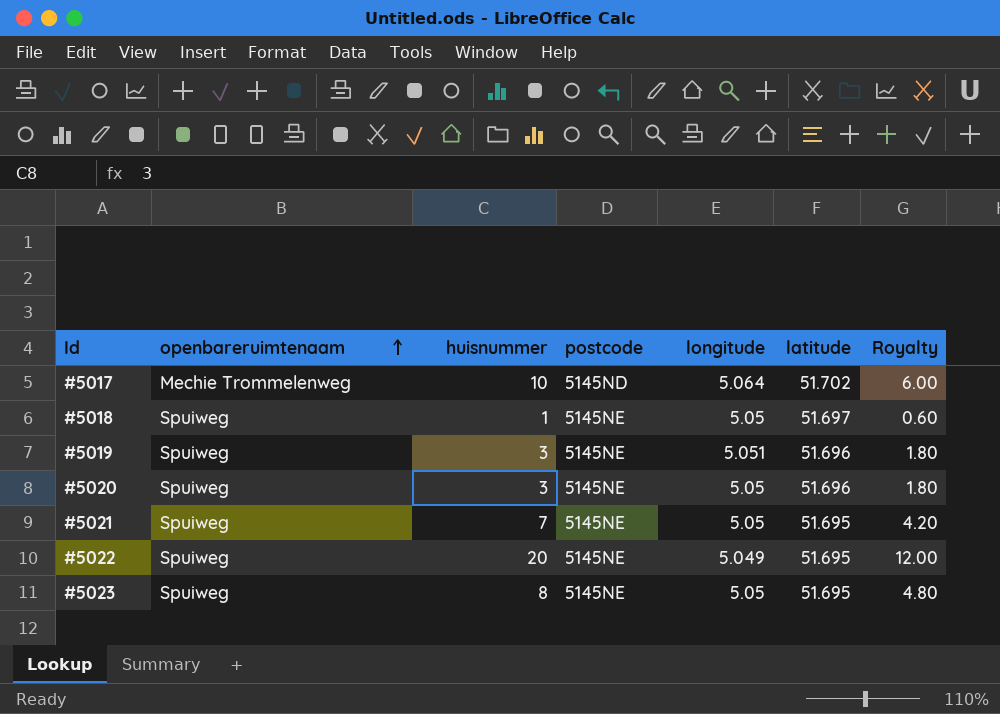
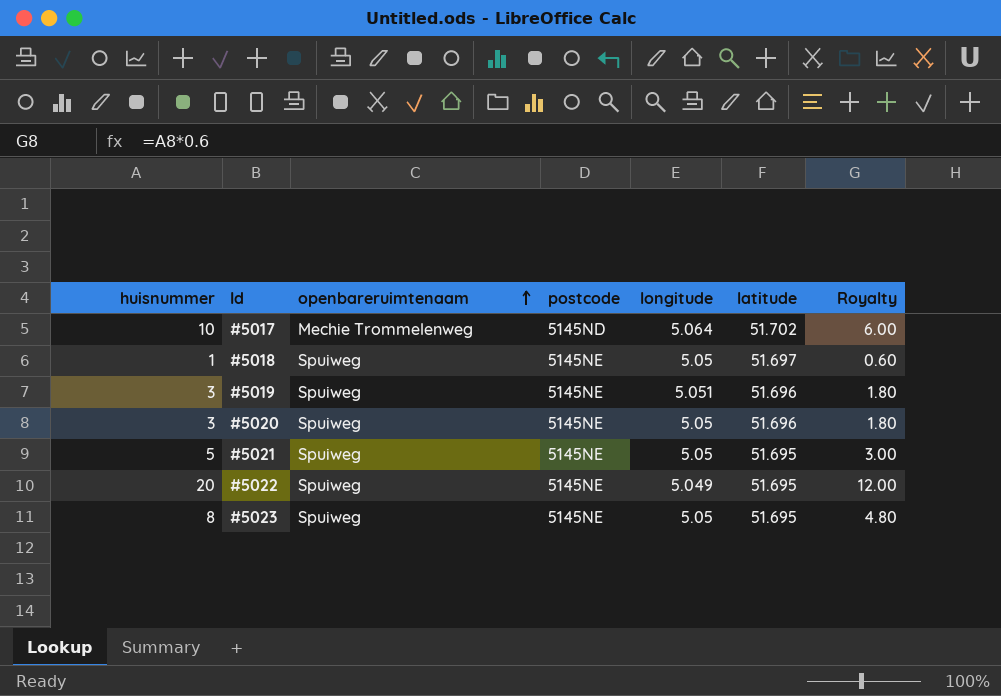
column huisnummer | position: 3 -> 1
#5021 | huisnummer: 7 -> 5
#5021 | Royalty: 4.20 -> 3.00

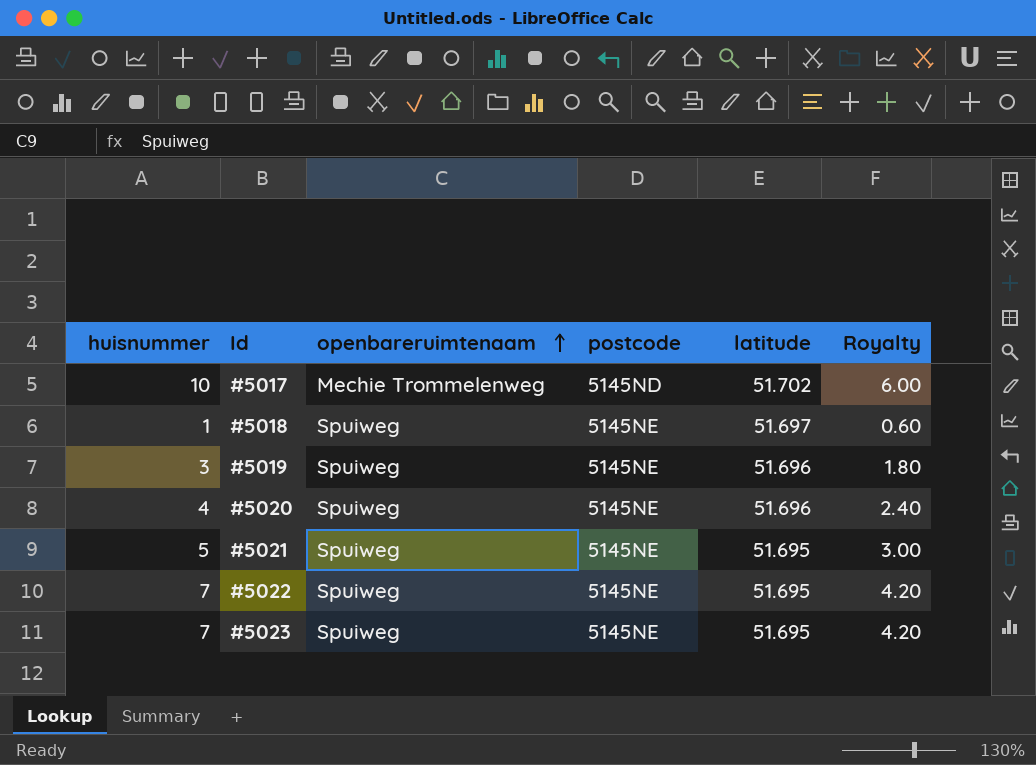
column longitude | position: 5 -> none
#5020 | huisnummer: 3 -> 4
#5020 | Royalty: 1.80 -> 2.40
#5022 | huisnummer: 20 -> 7
#5022 | Royalty: 12.00 -> 4.20
#5023 | huisnummer: 8 -> 7
#5023 | Royalty: 4.80 -> 4.20

